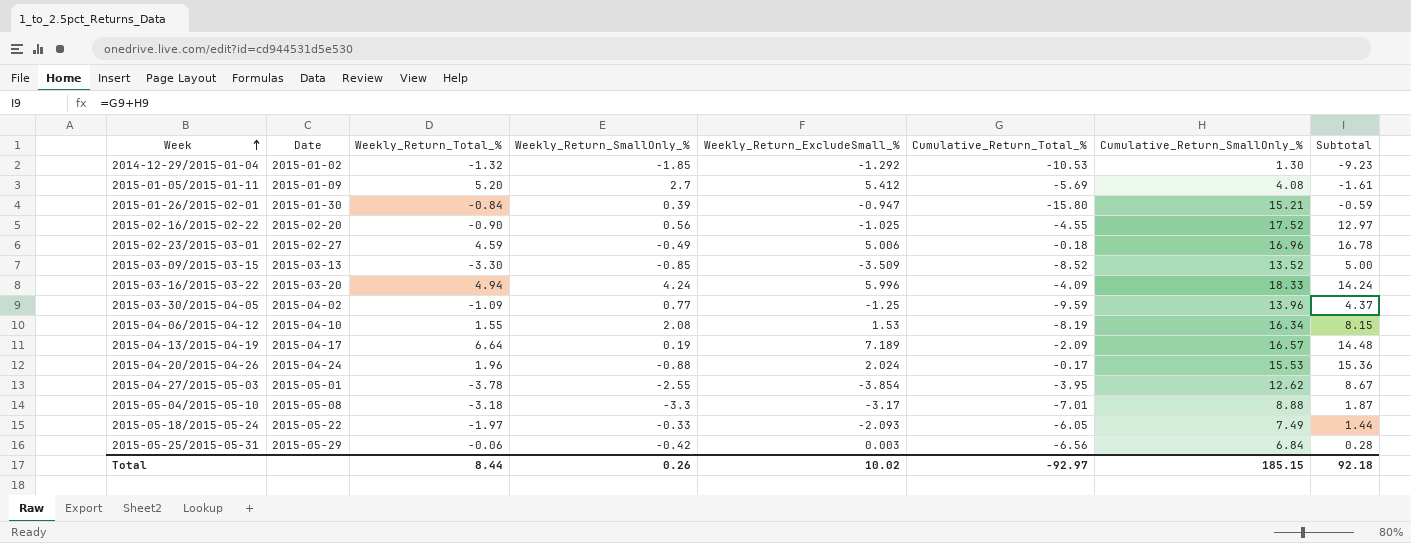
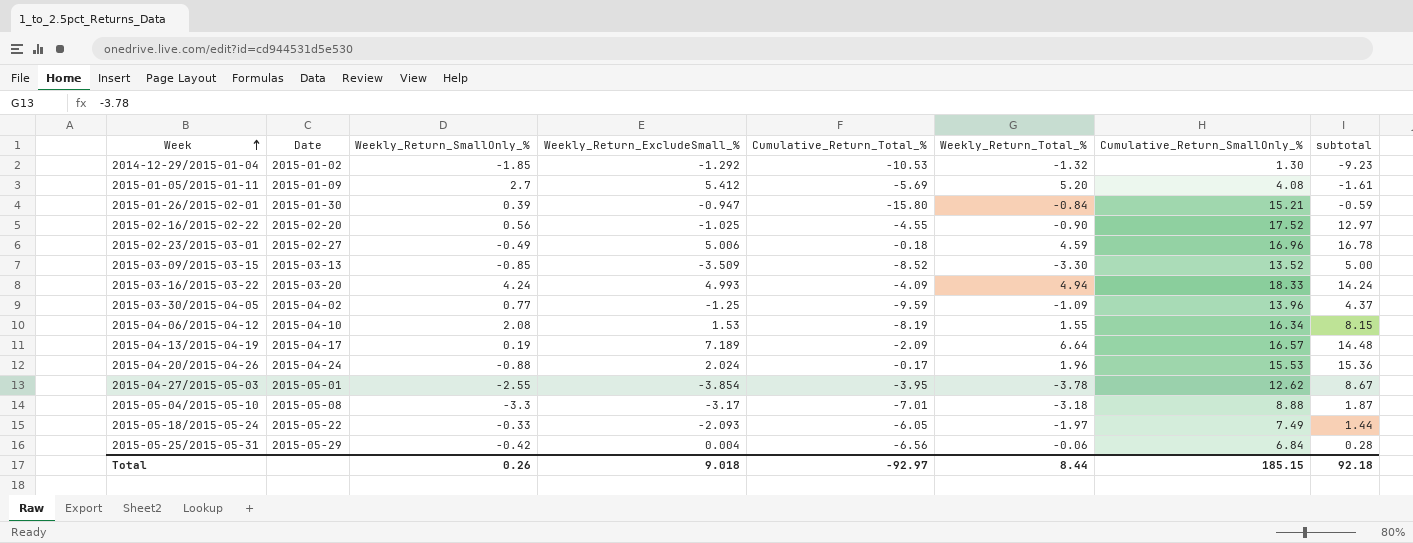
column Weekly_Return_Total_% | position: 3 -> 6
column name: Subtotal -> subtotal
2015-03-16/2015-03-22 | Weekly_Return_ExcludeSmall_%: 5.996 -> 4.993
2015-05-25/2015-05-31 | Weekly_Return_ExcludeSmall_%: 0.003 -> 0.004
Total | Weekly_Return_ExcludeSmall_%: 10.02 -> 9.018

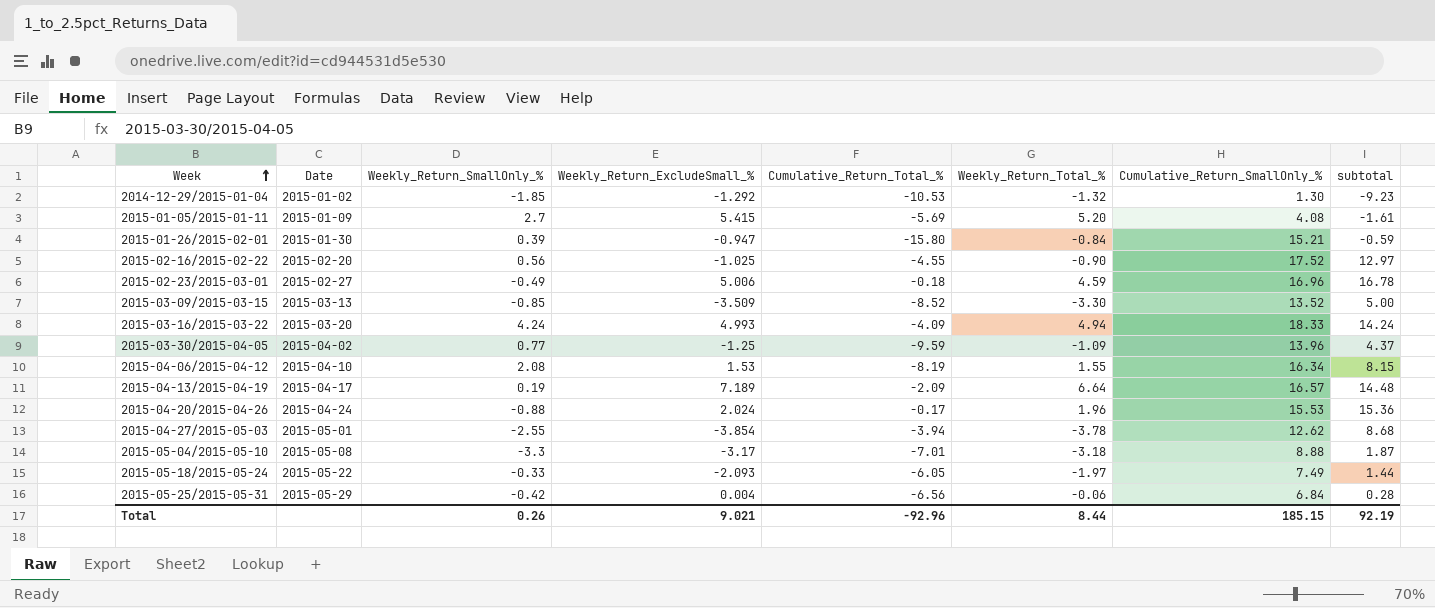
2015-01-05/2015-01-11 | Weekly_Return_ExcludeSmall_%: 5.412 -> 5.415
2015-04-27/2015-05-03 | Cumulative_Return_Total_%: -3.95 -> -3.94
2015-04-27/2015-05-03 | subtotal: 8.67 -> 8.68
Total | Weekly_Return_ExcludeSmall_%: 9.018 -> 9.021
Total | Cumulative_Return_Total_%: -92.97 -> -92.96
Total | subtotal: 92.18 -> 92.19

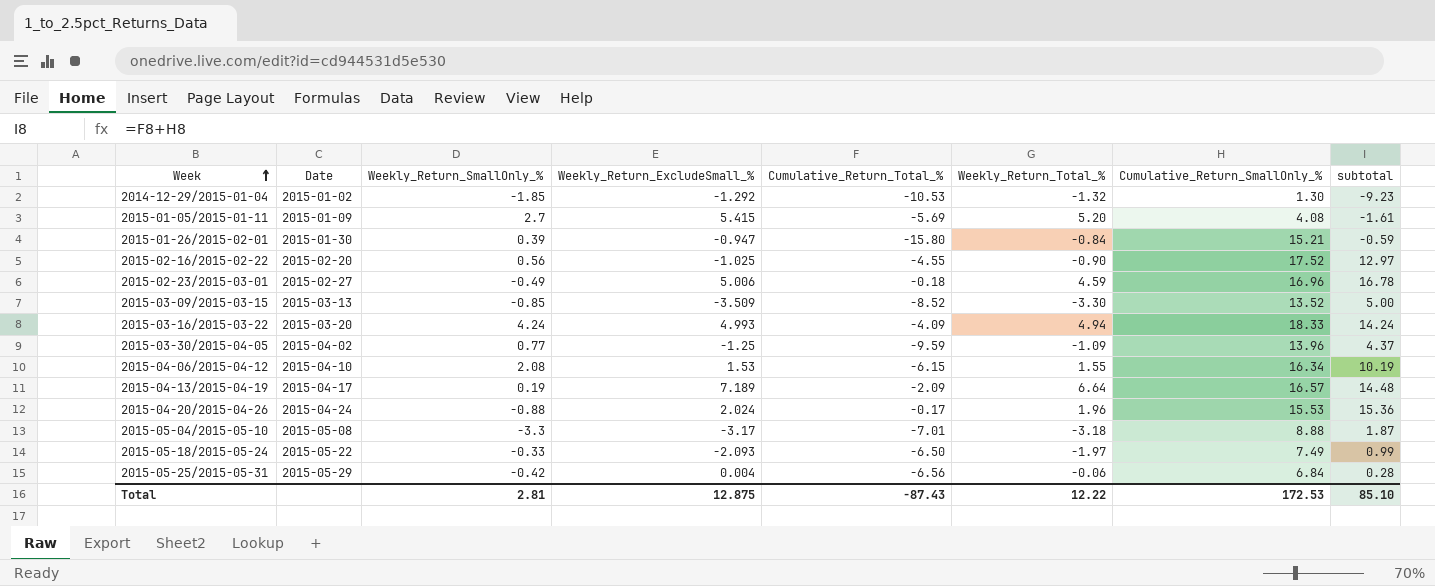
row 2015-04-27/2015-05-03: 2015-05-01 | -2.55 | -3.854 | -3.94 | -3.78 | 12.62 | 8.68 -> none
2015-04-06/2015-04-12 | Cumulative_Return_Total_%: -8.19 -> -6.15
2015-04-06/2015-04-12 | subtotal: 8.15 -> 10.19
2015-05-18/2015-05-24 | Cumulative_Return_Total_%: -6.05 -> -6.50
2015-05-18/2015-05-24 | subtotal: 1.44 -> 0.99
Total | Weekly_Return_SmallOnly_%: 0.26 -> 2.81
Total | Weekly_Return_ExcludeSmall_%: 9.021 -> 12.875
Total | Cumulative_Return_Total_%: -92.96 -> -87.43
Total | Weekly_Return_Total_%: 8.44 -> 12.22
Total | Cumulative_Return_SmallOnly_%: 185.15 -> 172.53
Total | subtotal: 92.19 -> 85.10

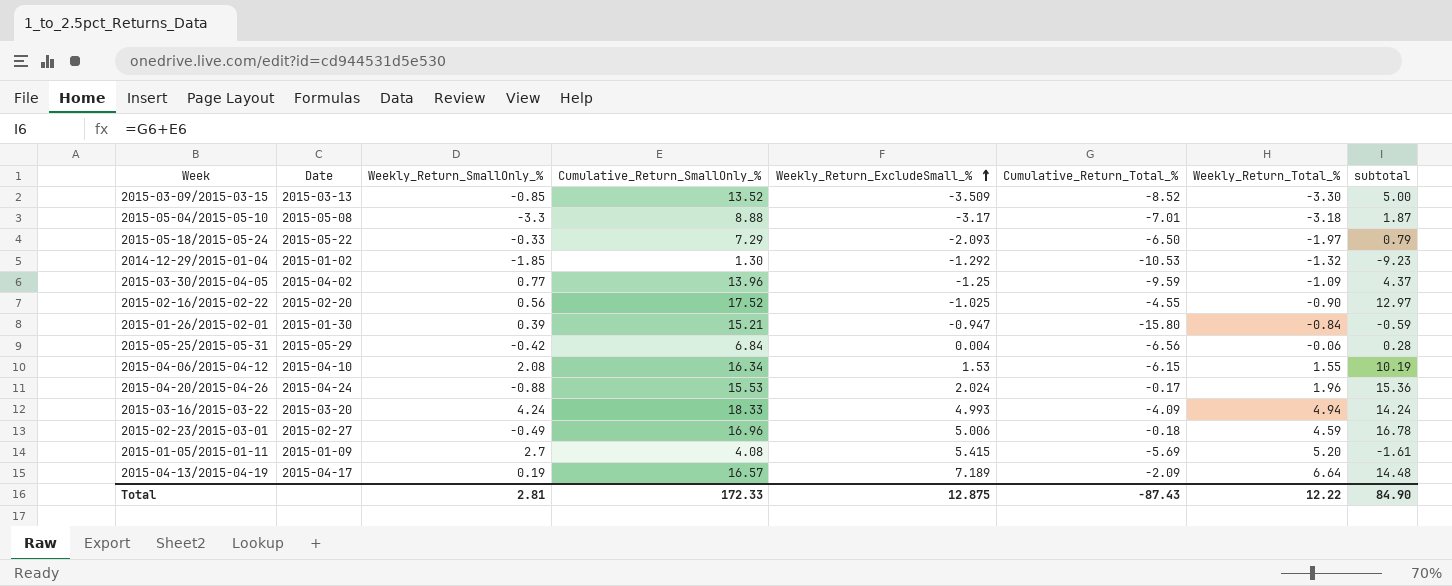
row order: Week ascending -> Weekly_Return_ExcludeSmall_% ascending
column Cumulative_Return_SmallOnly_% | position: 7 -> 4
2015-05-18/2015-05-24 | Cumulative_Return_SmallOnly_%: 7.49 -> 7.29
2015-05-18/2015-05-24 | subtotal: 0.99 -> 0.79
Total | Cumulative_Return_SmallOnly_%: 172.53 -> 172.33
Total | subtotal: 85.10 -> 84.90

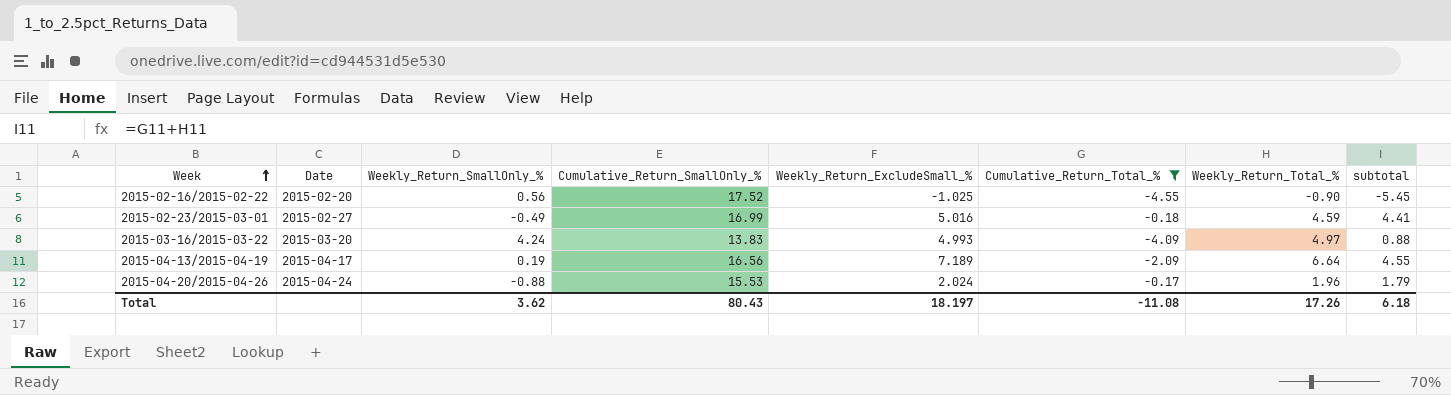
filter: none -> Cumulative_Return_Total_% >= -4.55
row order: Weekly_Return_ExcludeSmall_% ascending -> Week ascending
column subtotal | formula: [Cumulative_Return_SmallOnly_%] + [Cumulative_Return_Total_%] -> [Cumulative_Return_Total_%] + [Weekly_Return_Total_%]
2015-02-23/2015-03-01 | Cumulative_Return_SmallOnly_%: 16.96 -> 16.99
2015-02-23/2015-03-01 | Weekly_Return_ExcludeSmall_%: 5.006 -> 5.016
2015-03-16/2015-03-22 | Cumulative_Return_SmallOnly_%: 18.33 -> 13.83
2015-03-16/2015-03-22 | Weekly_Return_Total_%: 4.94 -> 4.97
2015-04-13/2015-04-19 | Cumulative_Return_SmallOnly_%: 16.57 -> 16.56
Total | Weekly_Return_SmallOnly_%: 2.81 -> 3.62
Total | Cumulative_Return_SmallOnly_%: 172.33 -> 80.43
Total | Weekly_Return_ExcludeSmall_%: 12.875 -> 18.197
Total | Cumulative_Return_Total_%: -87.43 -> -11.08
Total | Weekly_Return_Total_%: 12.22 -> 17.26
Total | subtotal: 84.90 -> 6.18

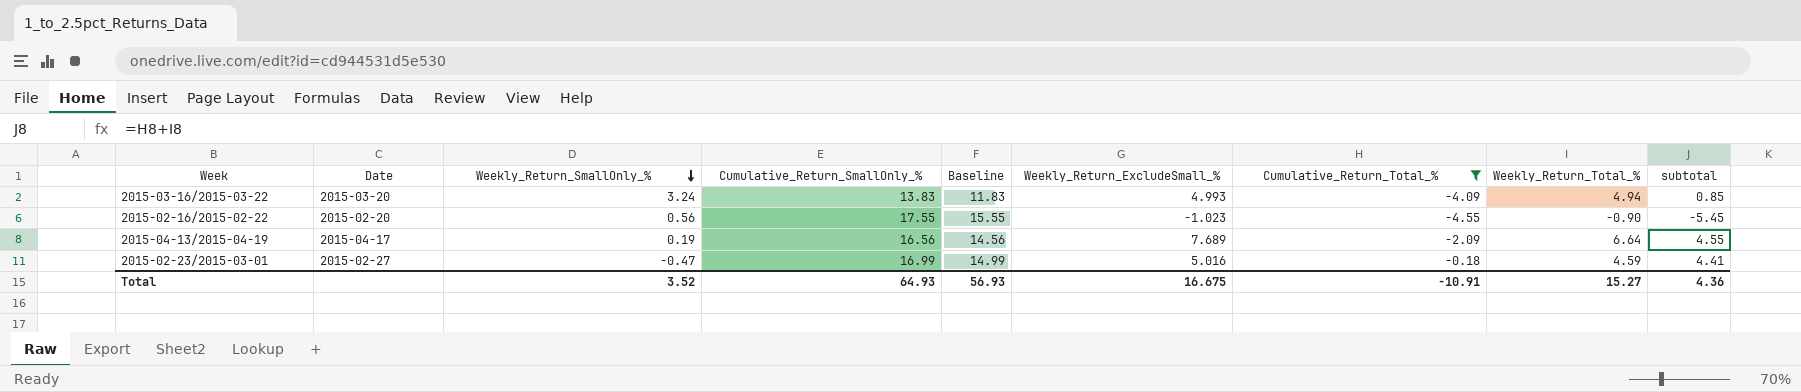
row order: Week ascending -> Weekly_Return_SmallOnly_% descending
column Baseline | formula: none -> [Cumulative_Return_SmallOnly_%] - 2
row 2015-04-20/2015-04-26: 2015-04-24 | -0.88 | 15.53 | 2.024 | -0.17 | 1.96 | 1.79 -> none
2015-03-16/2015-03-22 | Weekly_Return_SmallOnly_%: 4.24 -> 3.24
2015-03-16/2015-03-22 | Weekly_Return_Total_%: 4.97 -> 4.94
2015-03-16/2015-03-22 | subtotal: 0.88 -> 0.85
2015-02-16/2015-02-22 | Cumulative_Return_SmallOnly_%: 17.52 -> 17.55
2015-02-16/2015-02-22 | Weekly_Return_ExcludeSmall_%: -1.025 -> -1.023
2015-04-13/2015-04-19 | Weekly_Return_ExcludeSmall_%: 7.189 -> 7.689
2015-02-23/2015-03-01 | Weekly_Return_SmallOnly_%: -0.49 -> -0.47
Total | Weekly_Return_SmallOnly_%: 3.62 -> 3.52
Total | Cumulative_Return_SmallOnly_%: 80.43 -> 64.93
Total | Weekly_Return_ExcludeSmall_%: 18.197 -> 16.675
Total | Cumulative_Return_Total_%: -11.08 -> -10.91
Total | Weekly_Return_Total_%: 17.26 -> 15.27
Total | subtotal: 6.18 -> 4.36

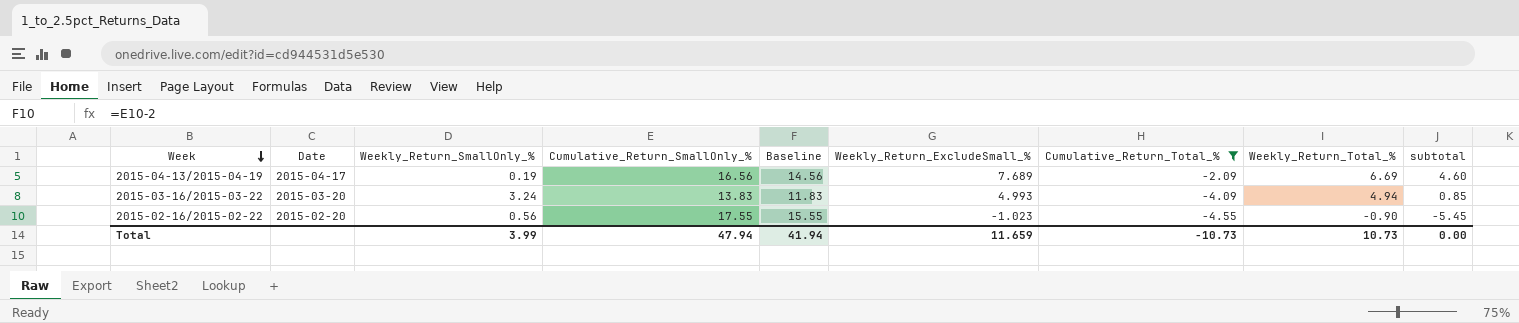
row order: Weekly_Return_SmallOnly_% descending -> Week descending
row 2015-02-23/2015-03-01: 2015-02-27 | -0.47 | 16.99 | 14.99 | 5.016 | -0.18 | 4.59 | 4.41 -> none
2015-04-13/2015-04-19 | Weekly_Return_Total_%: 6.64 -> 6.69
2015-04-13/2015-04-19 | subtotal: 4.55 -> 4.60
Total | Weekly_Return_SmallOnly_%: 3.52 -> 3.99
Total | Cumulative_Return_SmallOnly_%: 64.93 -> 47.94
Total | Baseline: 56.93 -> 41.94
Total | Weekly_Return_ExcludeSmall_%: 16.675 -> 11.659
Total | Cumulative_Return_Total_%: -10.91 -> -10.73
Total | Weekly_Return_Total_%: 15.27 -> 10.73
Total | subtotal: 4.36 -> 0.00

